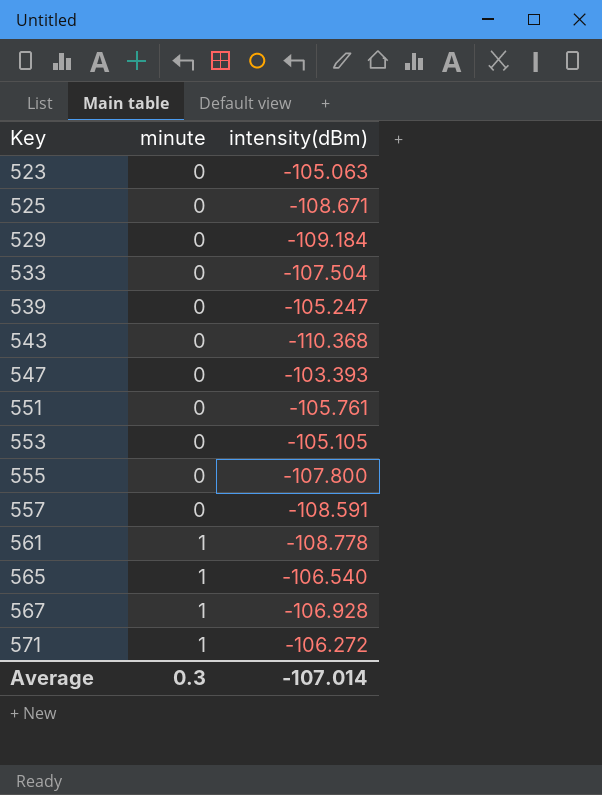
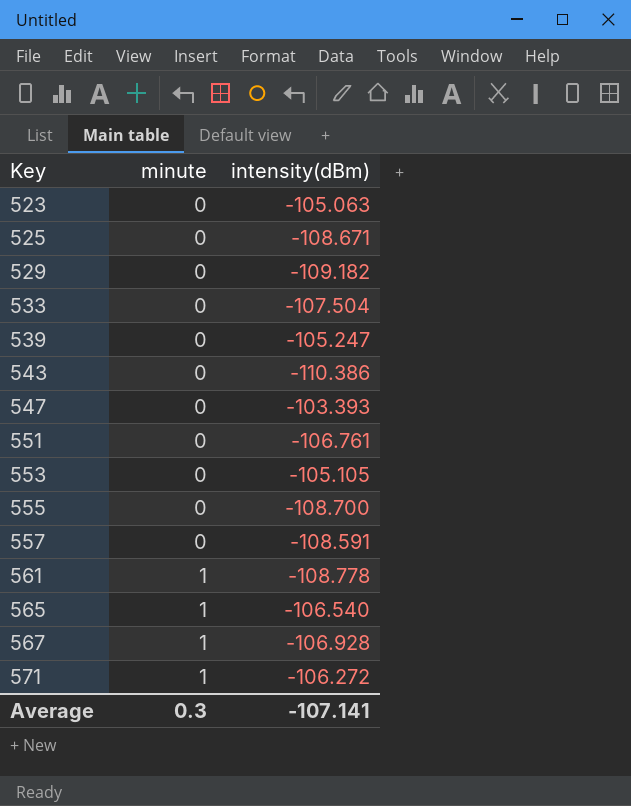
529 | intensity(dBm): -109.184 -> -109.182
543 | intensity(dBm): -110.368 -> -110.386
551 | intensity(dBm): -105.761 -> -106.761
555 | intensity(dBm): -107.800 -> -108.700
Average | intensity(dBm): -107.014 -> -107.141

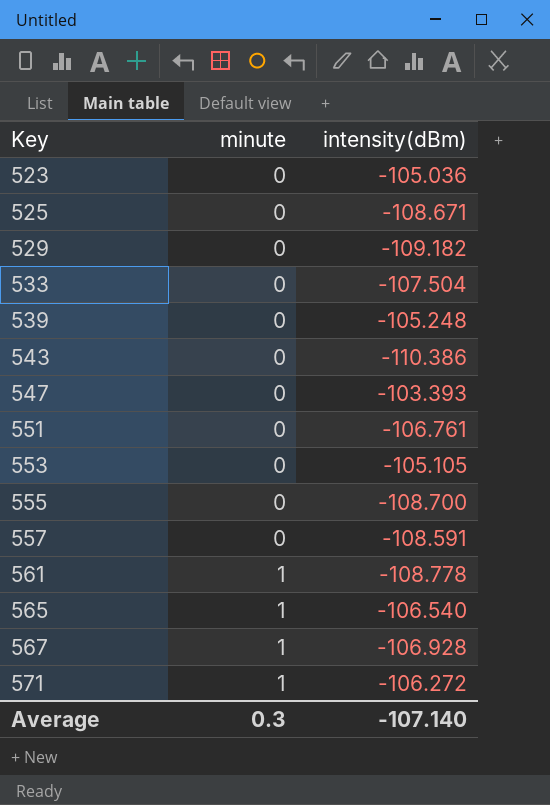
523 | intensity(dBm): -105.063 -> -105.036
539 | intensity(dBm): -105.247 -> -105.248
Average | intensity(dBm): -107.141 -> -107.140

